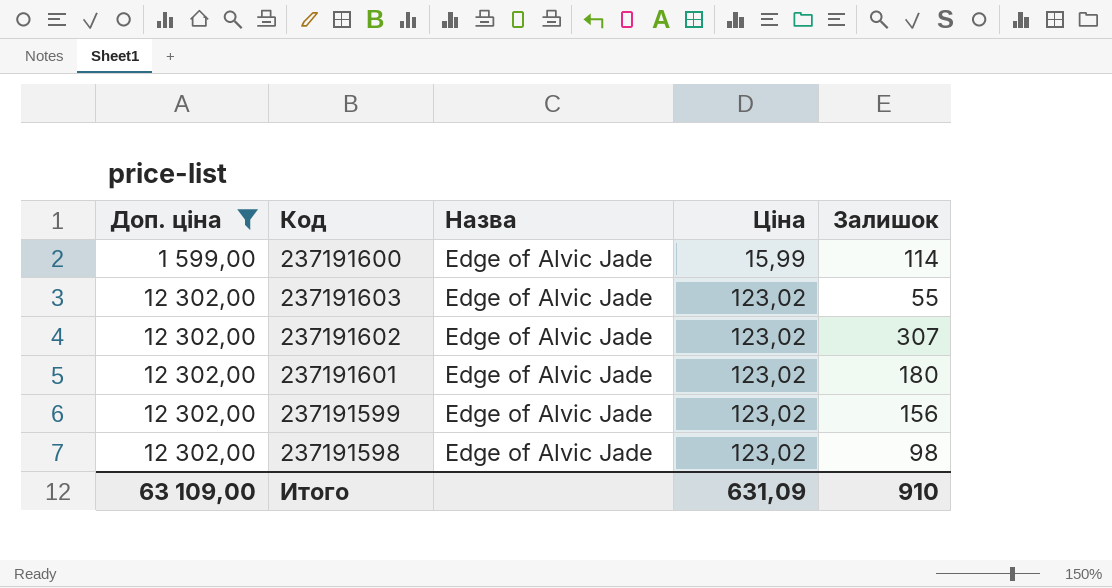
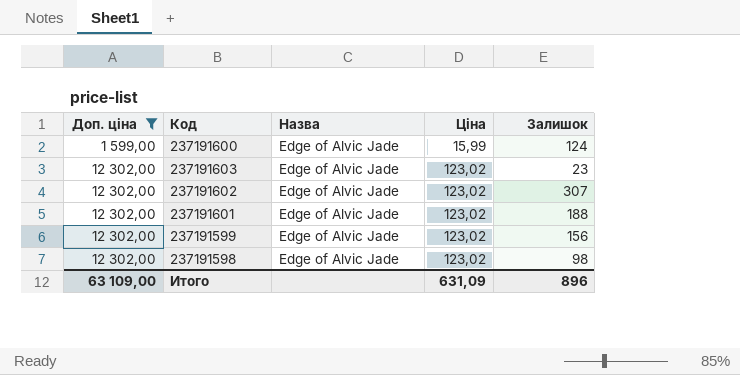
237191600 | Залишок: 114 -> 124
237191603 | Залишок: 55 -> 23
237191601 | Залишок: 180 -> 188
Итого | Залишок: 910 -> 896

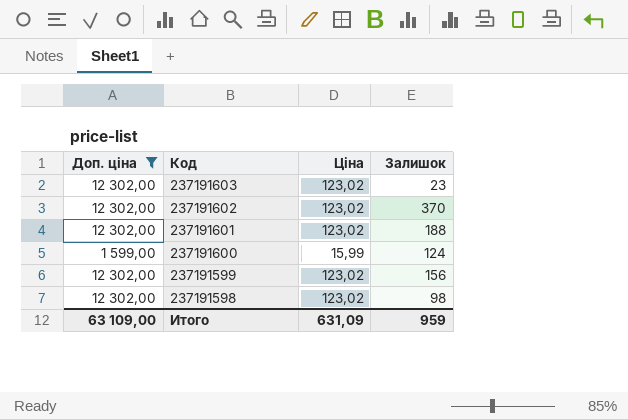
row order: Доп. ціна ascending -> Код descending
column Назва | position: 3 -> none
237191602 | Залишок: 307 -> 370
Итого | Залишок: 896 -> 959

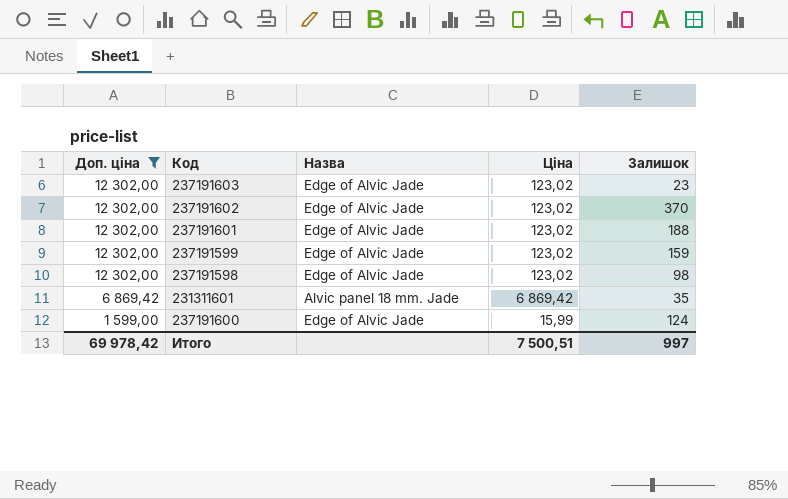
row order: Код descending -> Доп. ціна descending
column Назва | position: none -> 3
237191599 | Залишок: 156 -> 159
row 231311601: none -> 6 869,42 | Alvic panel 18 mm. Jade | 6 869,42 | 35
Итого | Доп. ціна: 63 109,00 -> 69 978,42
Итого | Ціна: 631,09 -> 7 500,51
Итого | Залишок: 959 -> 997

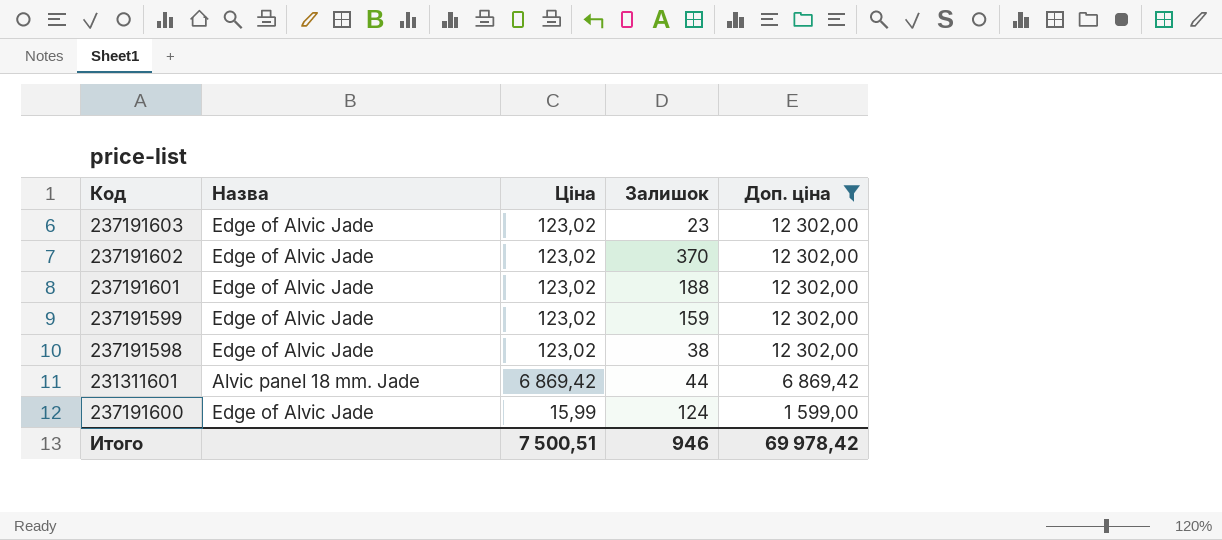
column Доп. ціна | position: 1 -> 5
237191598 | Залишок: 98 -> 38
231311601 | Залишок: 35 -> 44
Итого | Залишок: 997 -> 946

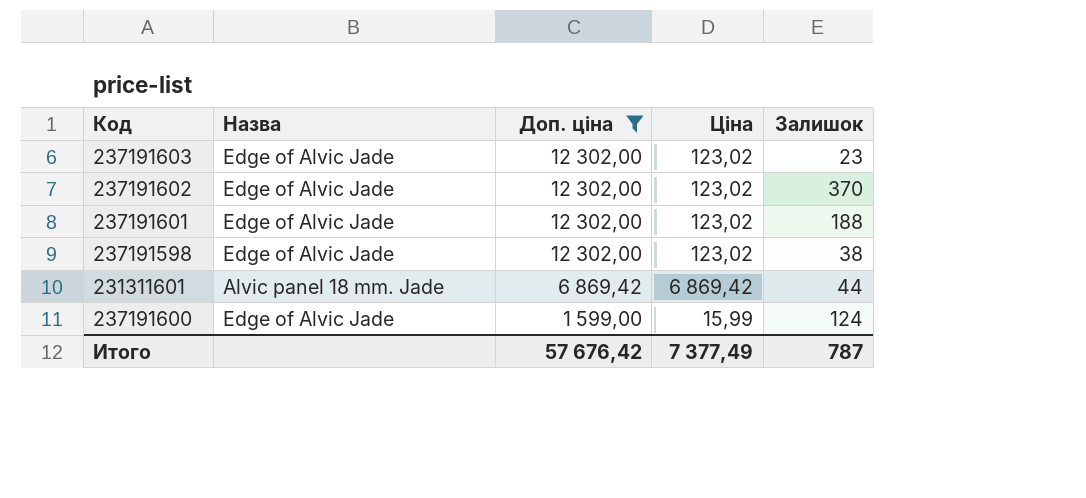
column Доп. ціна | position: 5 -> 3
row 237191599: Edge of Alvic Jade | 123,02 | 159 | 12 302,00 -> none
Итого | Доп. ціна: 69 978,42 -> 57 676,42
Итого | Ціна: 7 500,51 -> 7 377,49
Итого | Залишок: 946 -> 787

